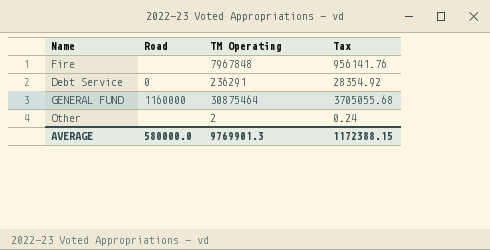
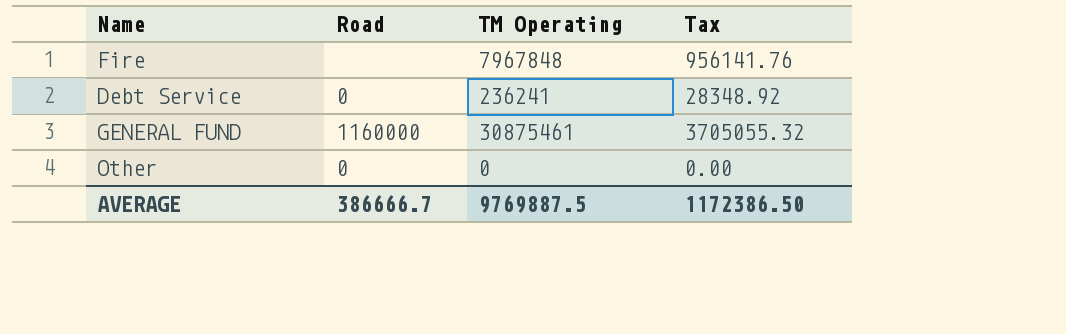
Debt Service | TM Operating: 236291 -> 236241
Debt Service | Tax: 28354.92 -> 28348.92
GENERAL FUND | TM Operating: 30875464 -> 30875461
GENERAL FUND | Tax: 3705055.68 -> 3705055.32
Other | Road: none -> 0
Other | TM Operating: 2 -> 0
Other | Tax: 0.24 -> 0.00
AVERAGE | Road: 580000.0 -> 386666.7
AVERAGE | TM Operating: 9769901.3 -> 9769887.5
AVERAGE | Tax: 1172388.15 -> 1172386.50

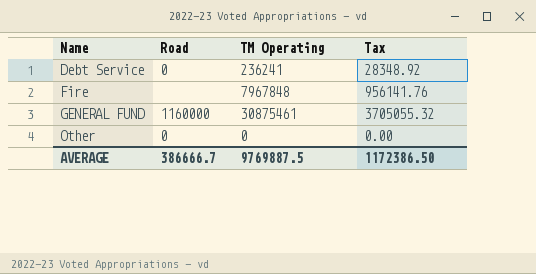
row order: none -> Name ascending

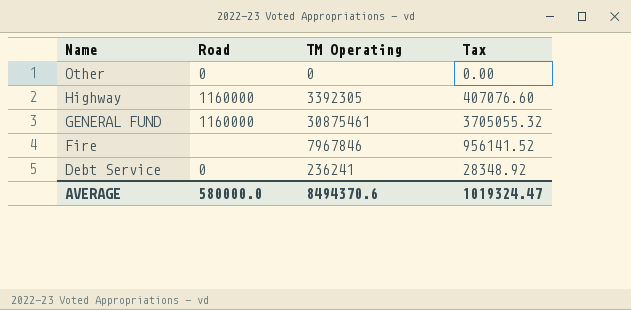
row order: Name ascending -> Name descending
row Highway: none -> 1160000 | 3392305 | 407076.60
Fire | TM Operating: 7967848 -> 7967846
Fire | Tax: 956141.76 -> 956141.52
AVERAGE | Road: 386666.7 -> 580000.0
AVERAGE | TM Operating: 9769887.5 -> 8494370.6
AVERAGE | Tax: 1172386.50 -> 1019324.47

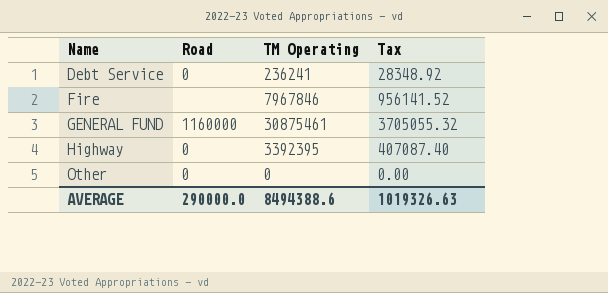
row order: Name descending -> Name ascending
Highway | Road: 1160000 -> 0
Highway | TM Operating: 3392305 -> 3392395
Highway | Tax: 407076.60 -> 407087.40
AVERAGE | Road: 580000.0 -> 290000.0
AVERAGE | TM Operating: 8494370.6 -> 8494388.6
AVERAGE | Tax: 1019324.47 -> 1019326.63

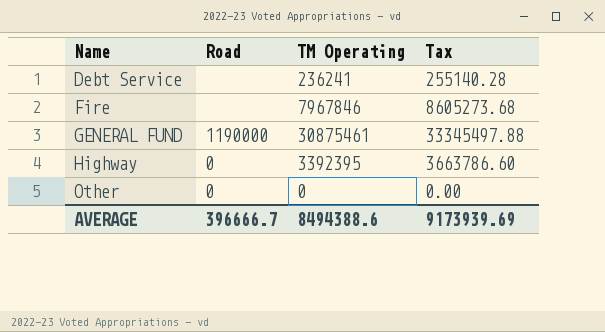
column Tax | formula: [TM Operating] * 0.12 -> [TM Operating] * 1.08
Debt Service | Road: 0 -> none
GENERAL FUND | Road: 1160000 -> 1190000
AVERAGE | Road: 290000.0 -> 396666.7
AVERAGE | Tax: 1019326.63 -> 9173939.69

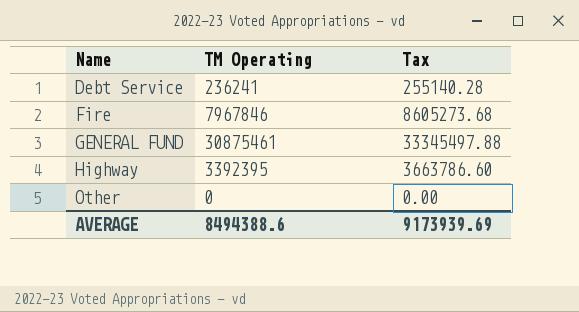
column Road | position: 2 -> none

